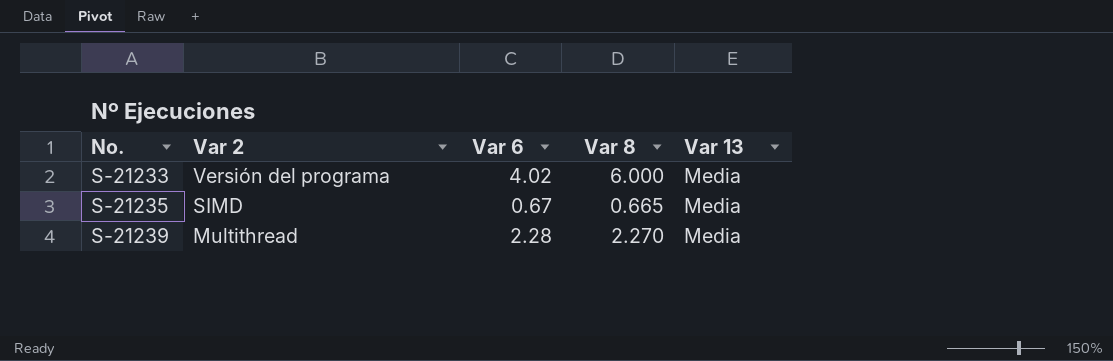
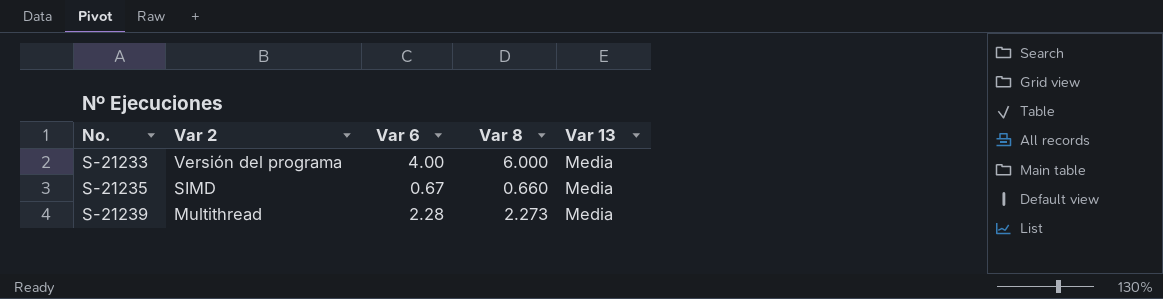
S-21233 | Var 6: 4.02 -> 4.00
S-21235 | Var 8: 0.665 -> 0.660
S-21239 | Var 8: 2.270 -> 2.273

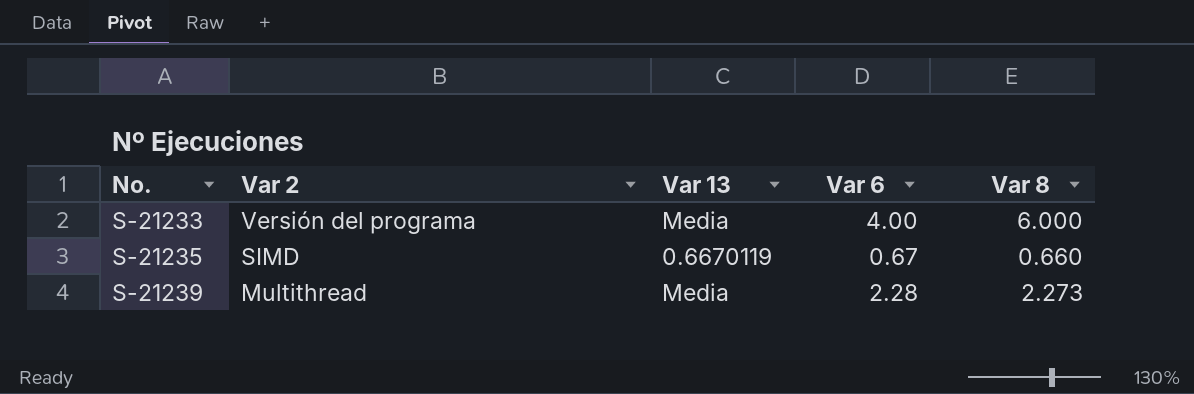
column Var 13 | position: 5 -> 3
S-21235 | Var 13: Media -> 0.6670119

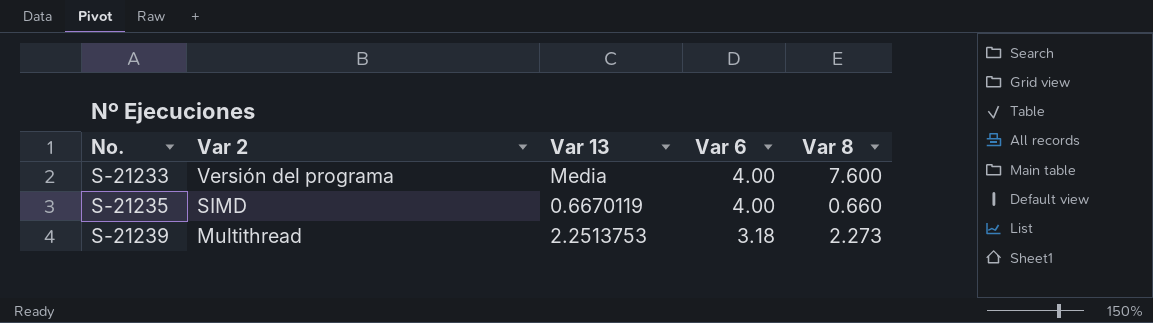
S-21233 | Var 8: 6.000 -> 7.600
S-21235 | Var 6: 0.67 -> 4.00
S-21239 | Var 13: Media -> 2.2513753
S-21239 | Var 6: 2.28 -> 3.18

